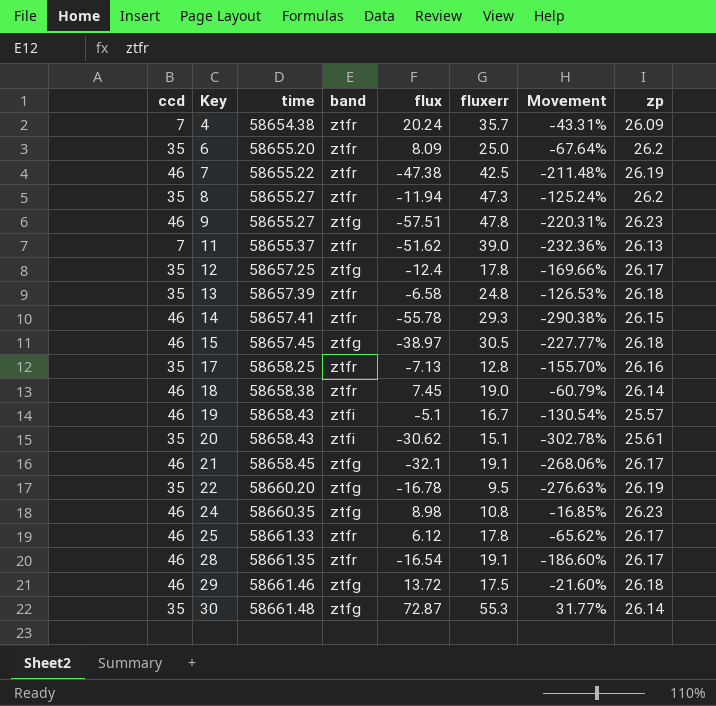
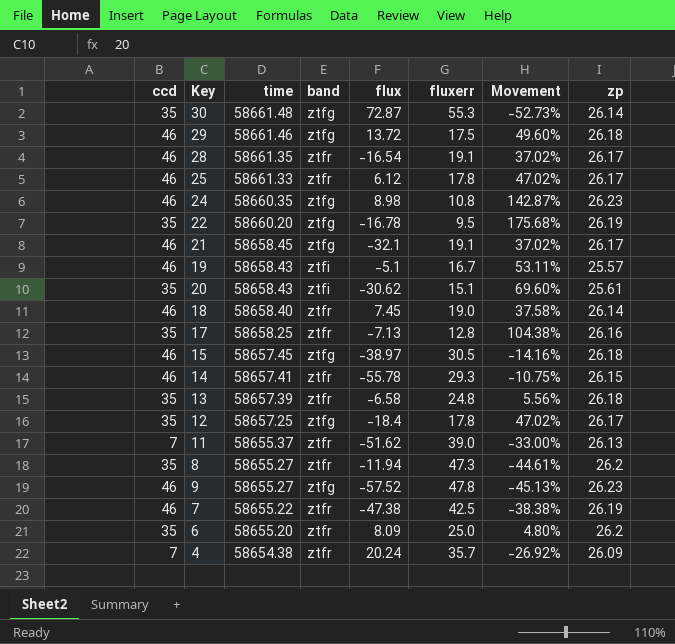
row order: Key ascending -> time descending
column Movement | formula: ([flux] - [fluxerr]) / [fluxerr] -> ([zp] - [fluxerr]) / [fluxerr]
18 | time: 58658.38 -> 58658.40
12 | flux: -12.4 -> -18.4
9 | flux: -57.51 -> -57.52

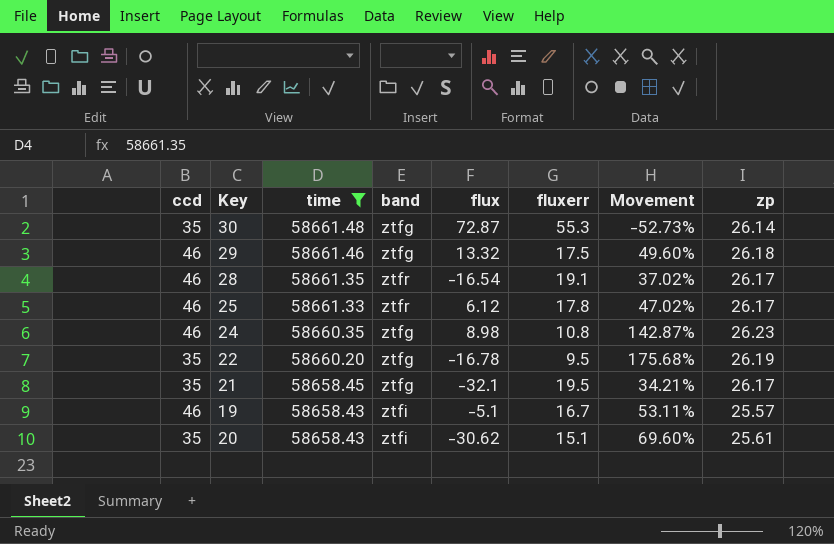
filter: none -> time >= 58658.43
29 | flux: 13.72 -> 13.32
21 | ccd: 46 -> 35
21 | fluxerr: 19.1 -> 19.5
21 | Movement: 37.02% -> 34.21%

